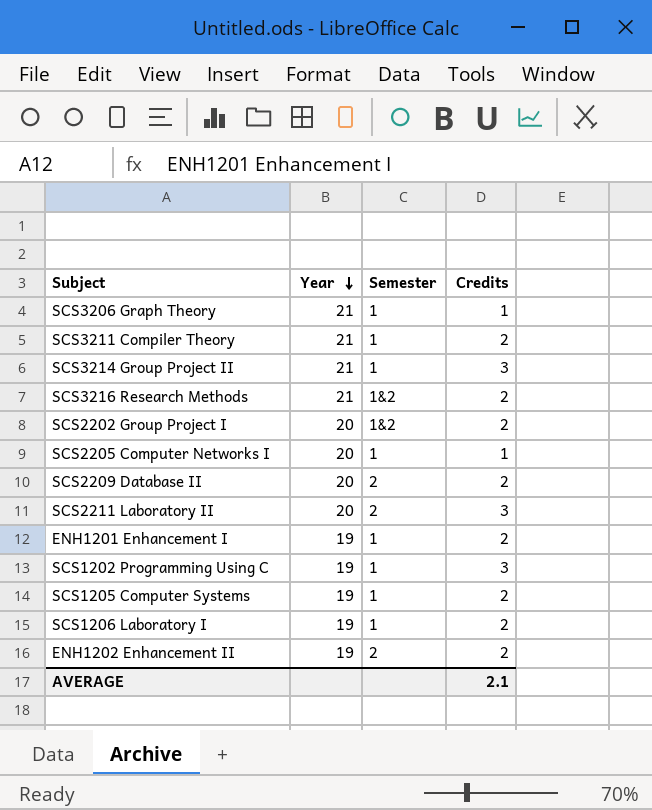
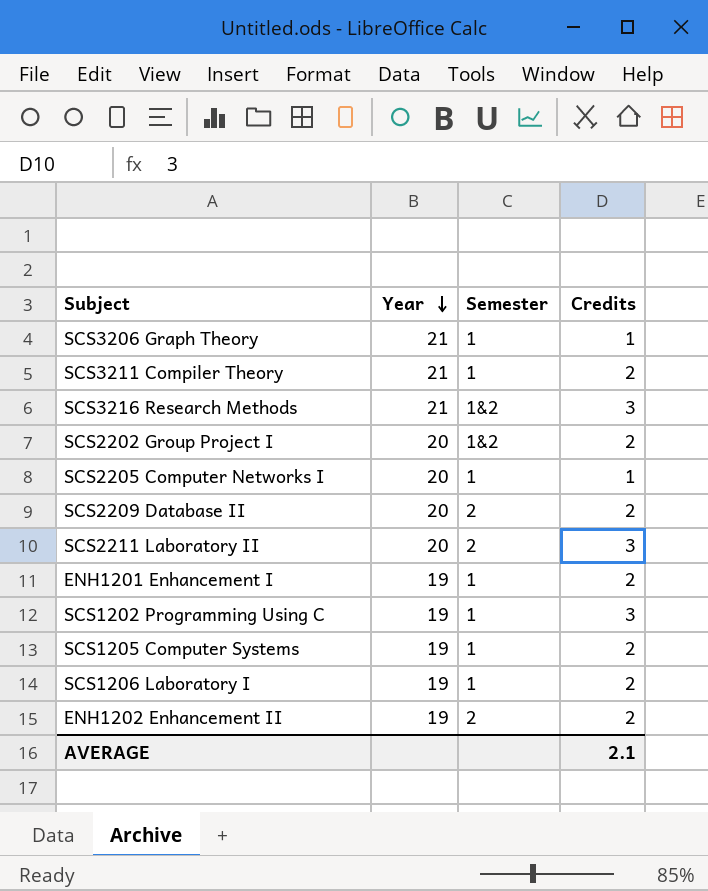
row SCS3214 Group Project II: 21 | 1 | 3 -> none
SCS3216 Research Methods | Credits: 2 -> 3

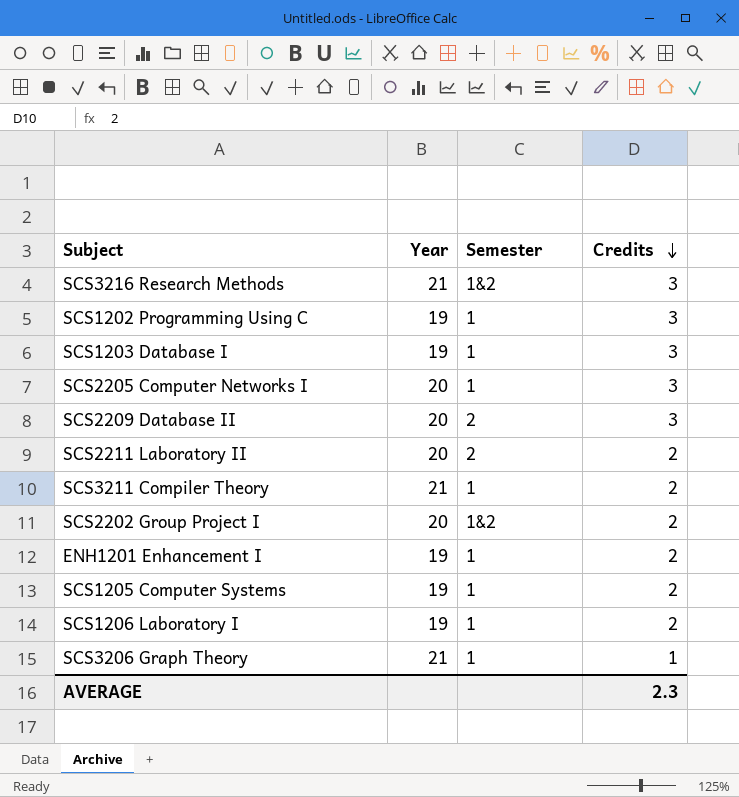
row order: Year descending -> Credits descending
row ENH1202 Enhancement II: 19 | 2 | 2 -> none
row SCS1203 Database I: none -> 19 | 1 | 3
SCS2205 Computer Networks I | Credits: 1 -> 3
SCS2209 Database II | Credits: 2 -> 3
SCS2211 Laboratory II | Credits: 3 -> 2
AVERAGE | Credits: 2.1 -> 2.3

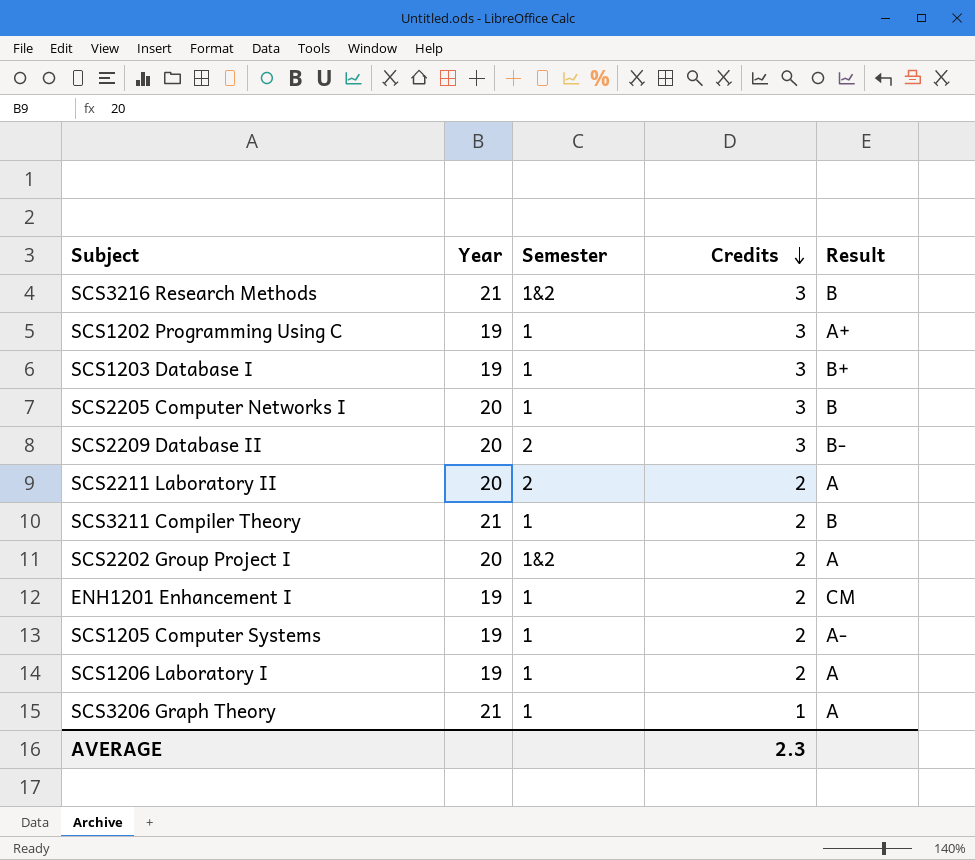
column Result | position: none -> 5

